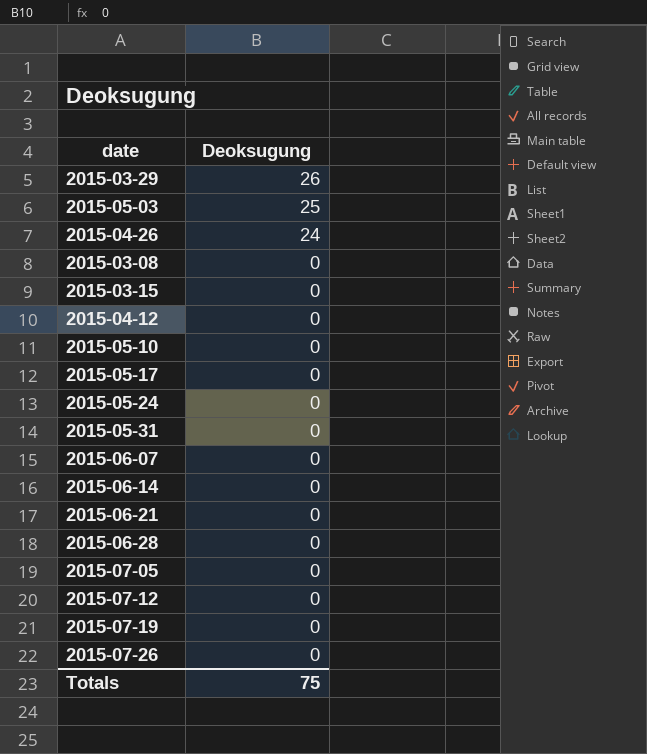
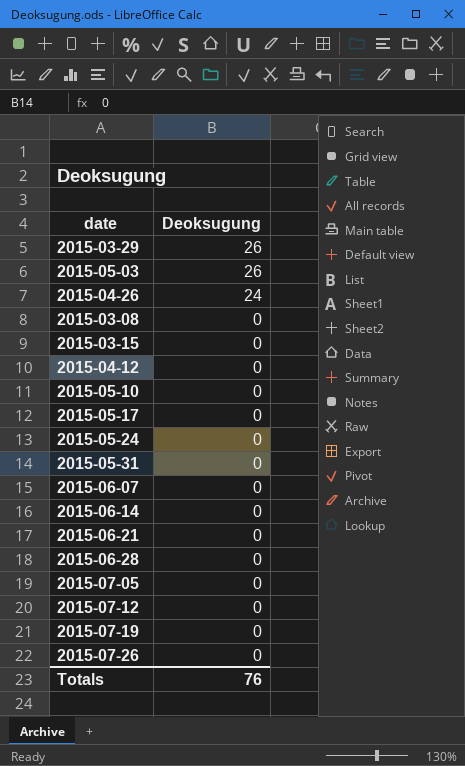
2015-05-03 | Deoksugung: 25 -> 26
Totals | Deoksugung: 75 -> 76

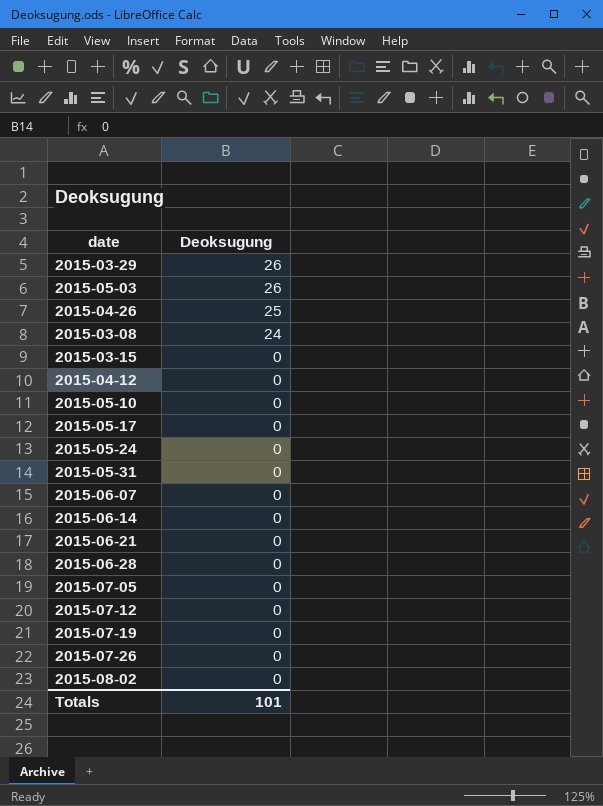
2015-04-26 | Deoksugung: 24 -> 25
2015-03-08 | Deoksugung: 0 -> 24
row 2015-08-02: none -> 0
Totals | Deoksugung: 76 -> 101

